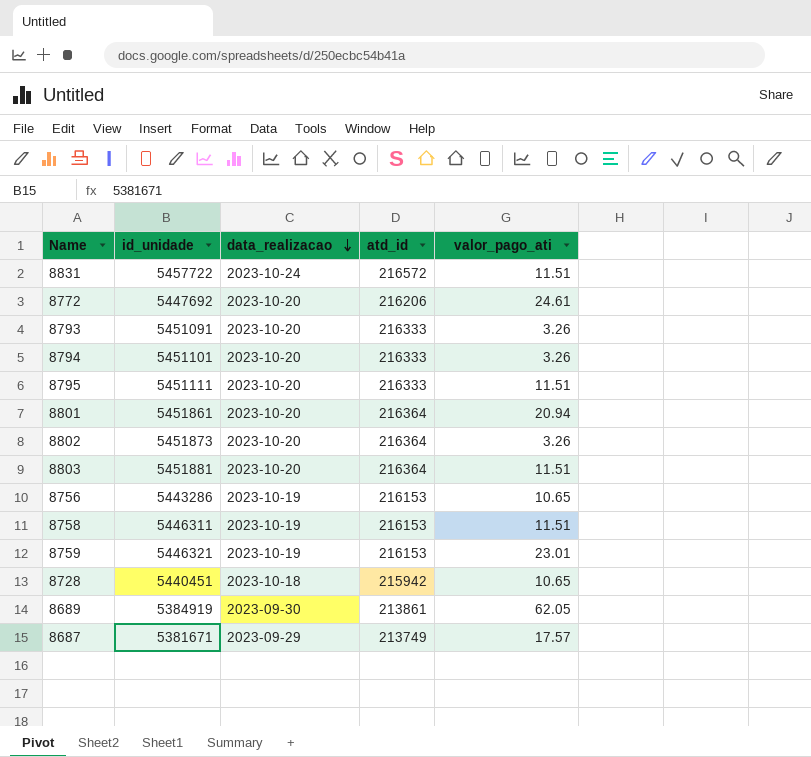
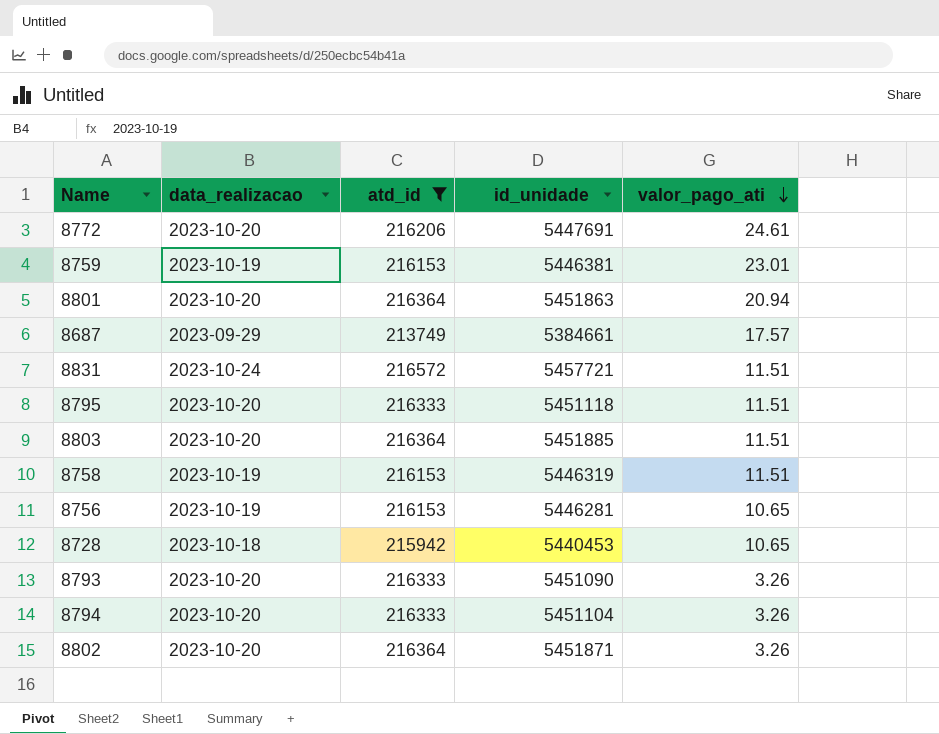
filter: none -> atd_id != 213861
row order: data_realizacao descending -> valor_pago_ati descending
column id_unidade | position: 2 -> 4
8772 | id_unidade: 5447692 -> 5447691
8759 | id_unidade: 5446321 -> 5446381
8801 | id_unidade: 5451861 -> 5451863
8687 | id_unidade: 5381671 -> 5384661
8831 | id_unidade: 5457722 -> 5457721
8795 | id_unidade: 5451111 -> 5451118
8803 | id_unidade: 5451881 -> 5451885
8758 | id_unidade: 5446311 -> 5446319
8756 | id_unidade: 5443286 -> 5446281
8728 | id_unidade: 5440451 -> 5440453
8793 | id_unidade: 5451091 -> 5451090
8794 | id_unidade: 5451101 -> 5451104
8802 | id_unidade: 5451873 -> 5451871

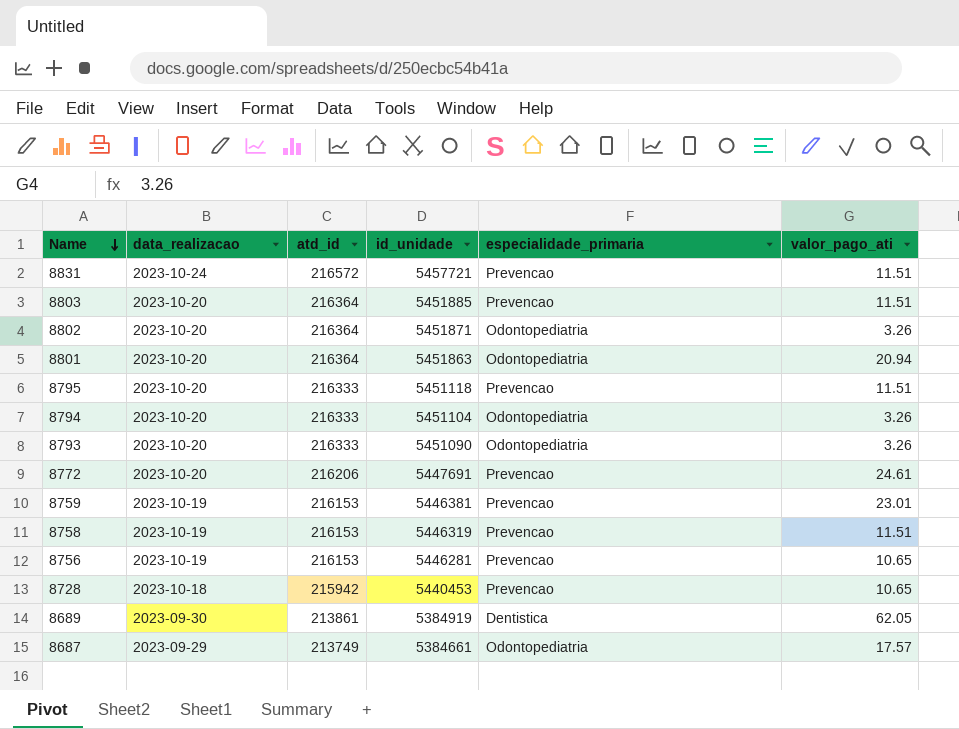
filter: atd_id != 213861 -> none
row order: valor_pago_ati descending -> Name descending
column especialidade_primaria | position: none -> 5

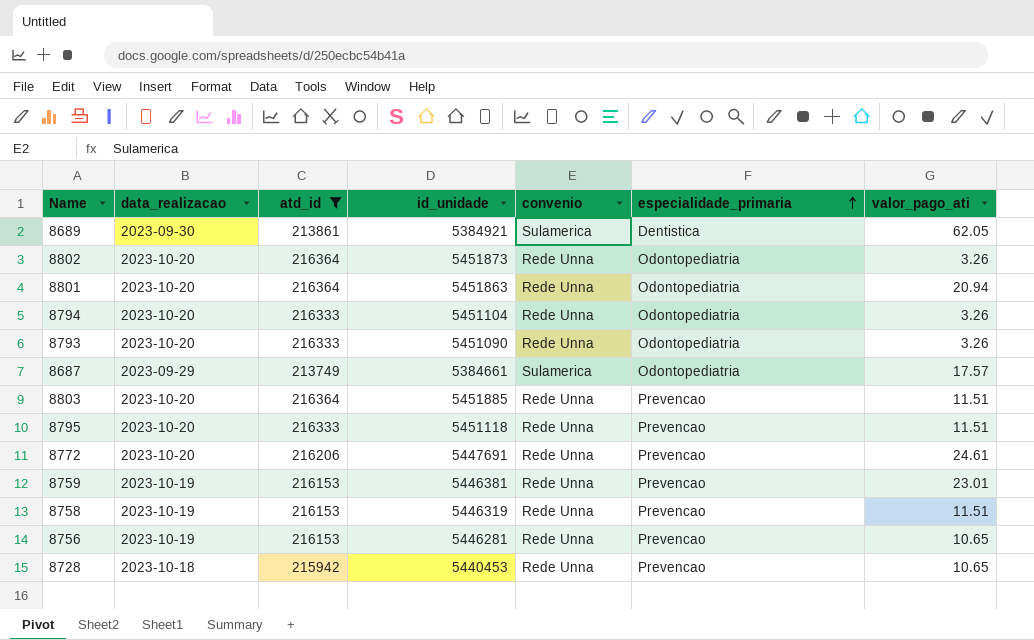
filter: none -> atd_id != 216572
row order: Name descending -> especialidade_primaria ascending
column convenio | position: none -> 5
8689 | id_unidade: 5384919 -> 5384921
8802 | id_unidade: 5451871 -> 5451873

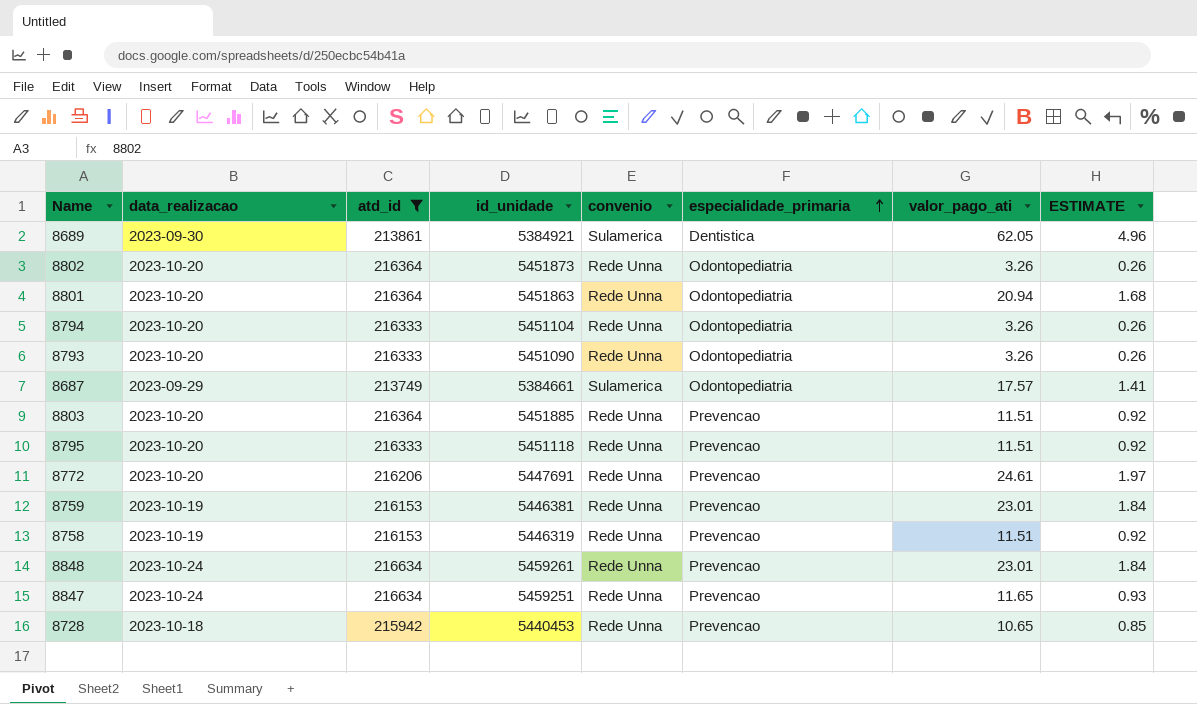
column ESTIMATE | formula: none -> [valor_pago_ati] * 0.08
row 8756: 2023-10-19 | 216153 | 5446281 | Rede Unna | Prevencao | 10.65 -> none
row 8848: none -> 2023-10-24 | 216634 | 5459261 | Rede Unna | Prevencao | 23.01 | 1.84
row 8847: none -> 2023-10-24 | 216634 | 5459251 | Rede Unna | Prevencao | 11.65 | 0.93

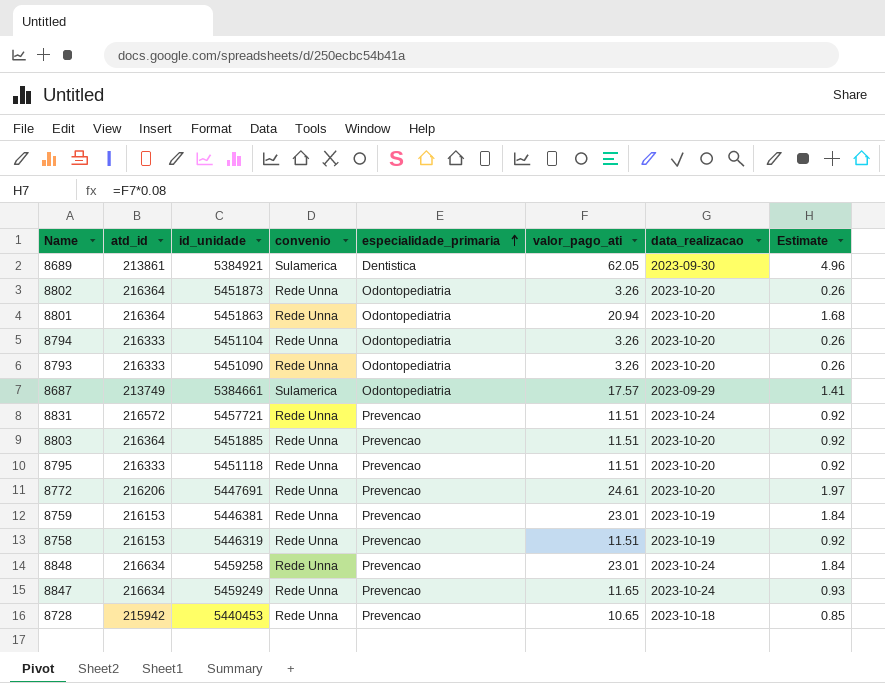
filter: atd_id != 216572 -> none
column data_realizacao | position: 2 -> 7
column name: ESTIMATE -> Estimate
8848 | id_unidade: 5459261 -> 5459258
8847 | id_unidade: 5459251 -> 5459249

